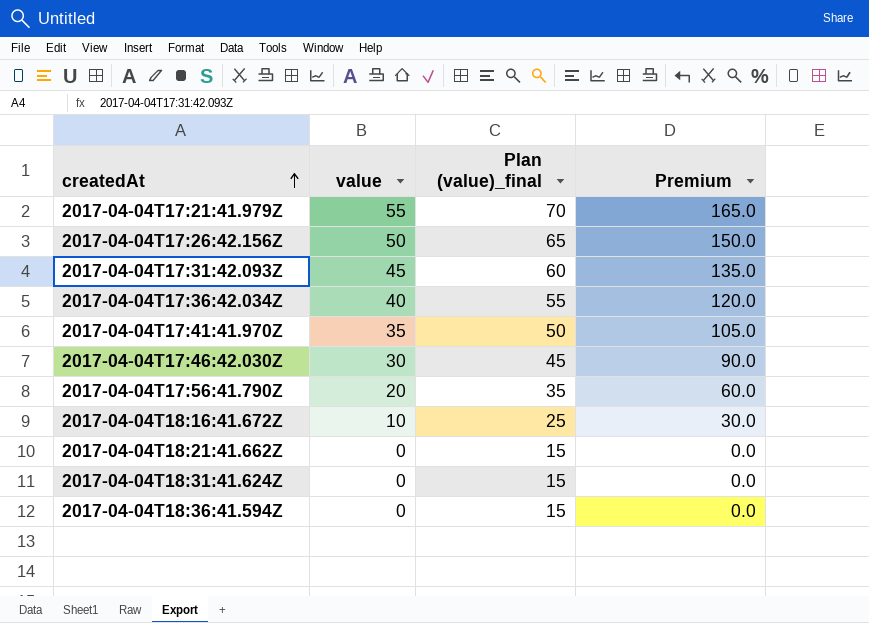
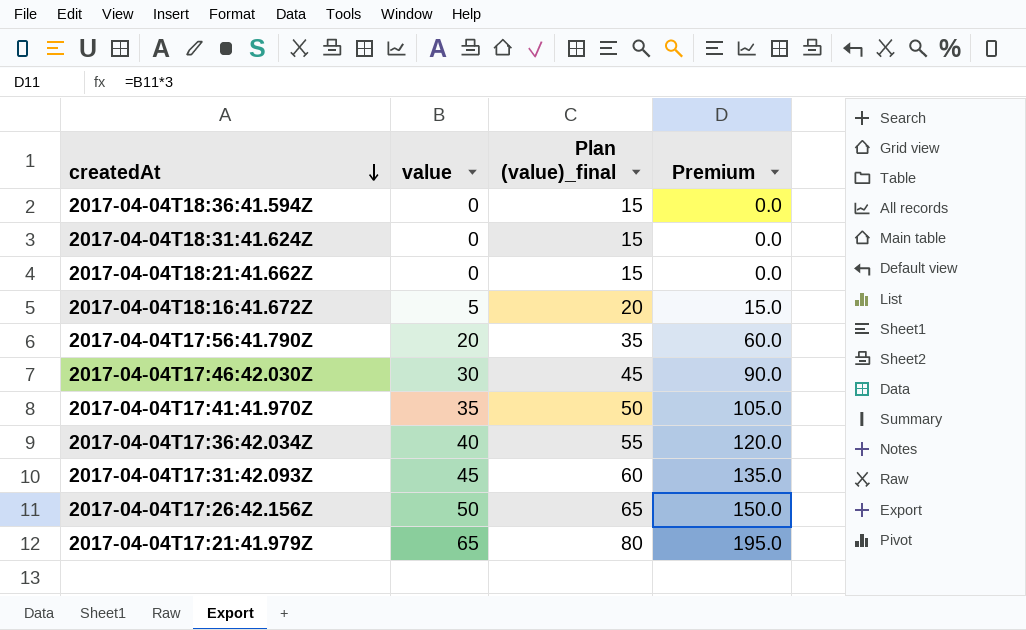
row order: createdAt ascending -> createdAt descending
2017-04-04T18:16:41.672Z | value: 10 -> 5
2017-04-04T18:16:41.672Z | Plan (value)_final: 25 -> 20
2017-04-04T18:16:41.672Z | Premium: 30.0 -> 15.0
2017-04-04T17:21:41.979Z | value: 55 -> 65
2017-04-04T17:21:41.979Z | Plan (value)_final: 70 -> 80
2017-04-04T17:21:41.979Z | Premium: 165.0 -> 195.0

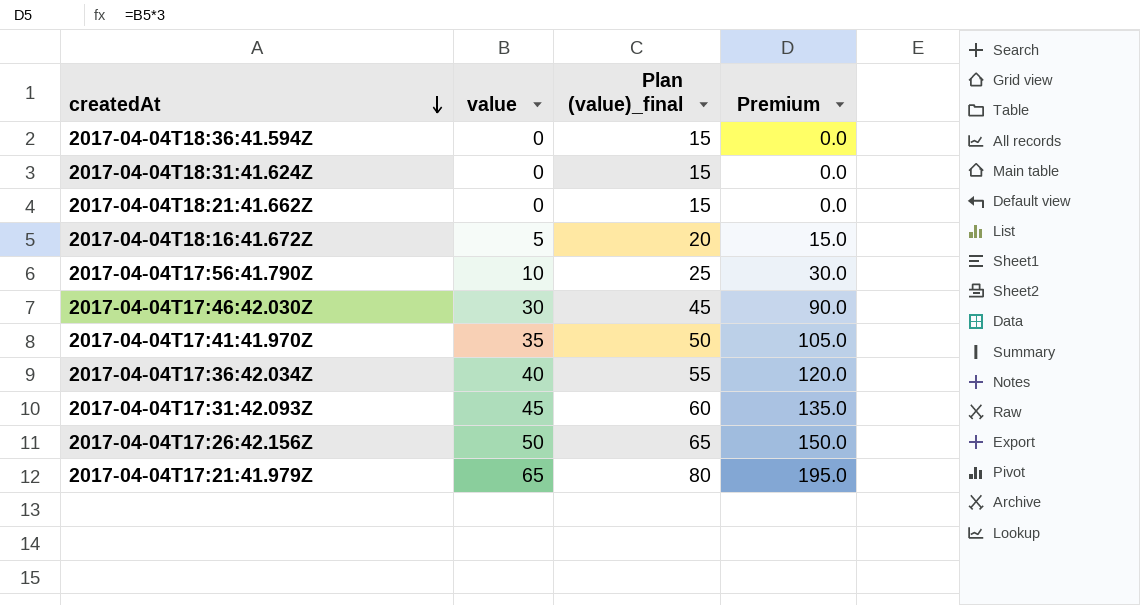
2017-04-04T17:56:41.790Z | value: 20 -> 10
2017-04-04T17:56:41.790Z | Plan (value)_final: 35 -> 25
2017-04-04T17:56:41.790Z | Premium: 60.0 -> 30.0

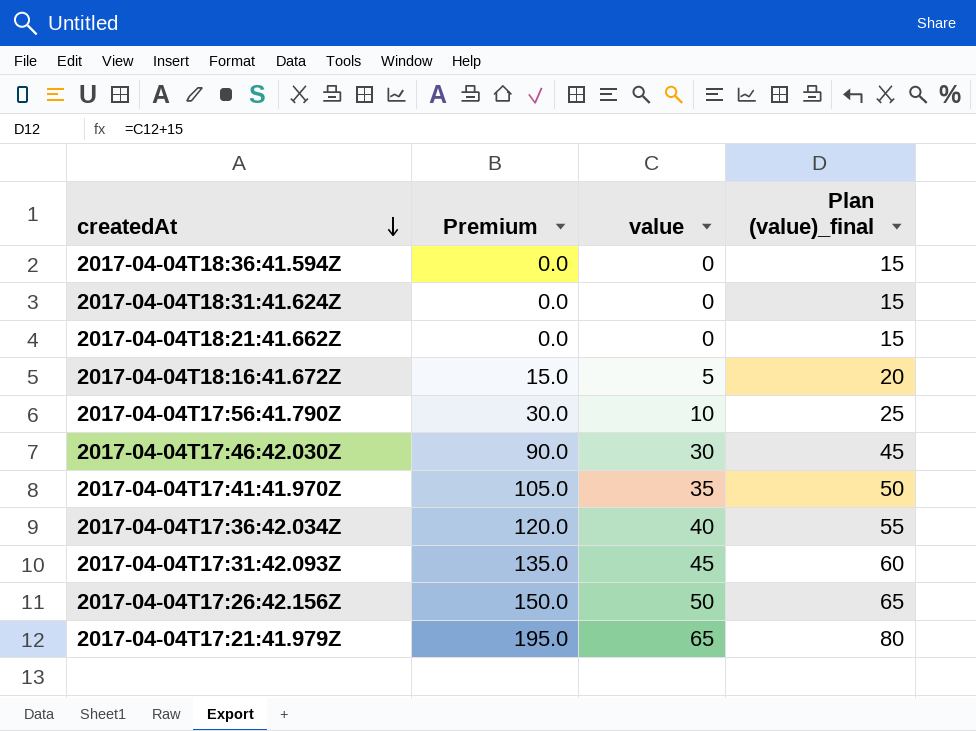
column Premium | position: 4 -> 2

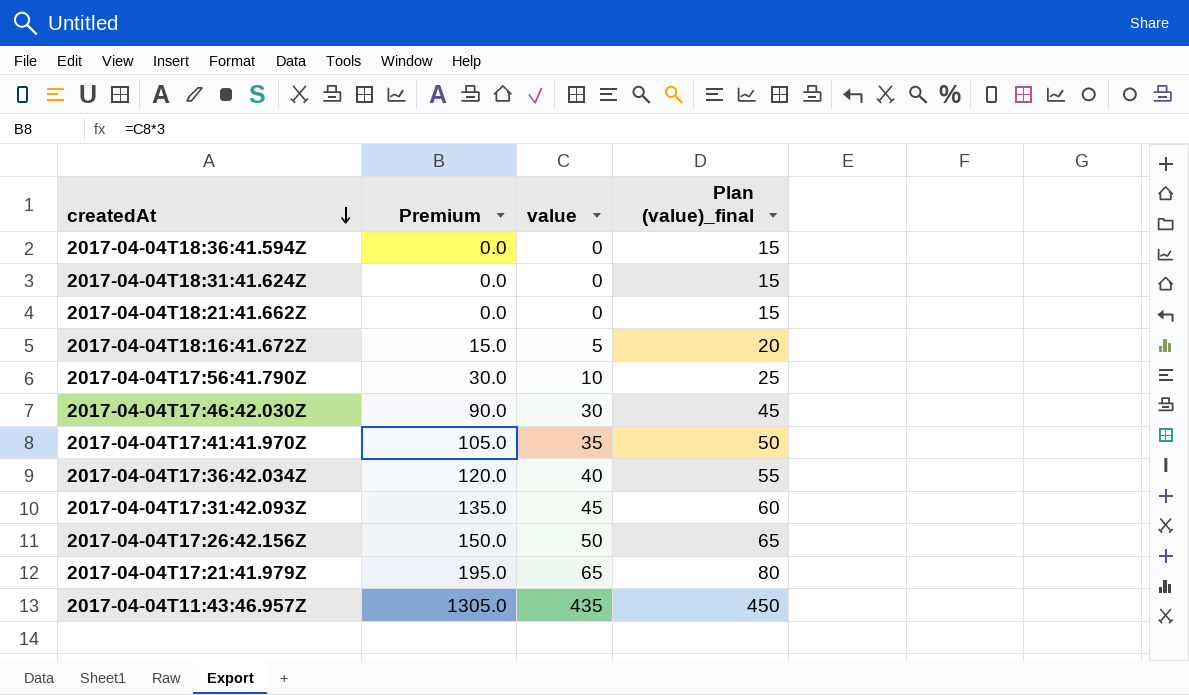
row 2017-04-04T11:43:46.957Z: none -> 1305.0 | 435 | 450

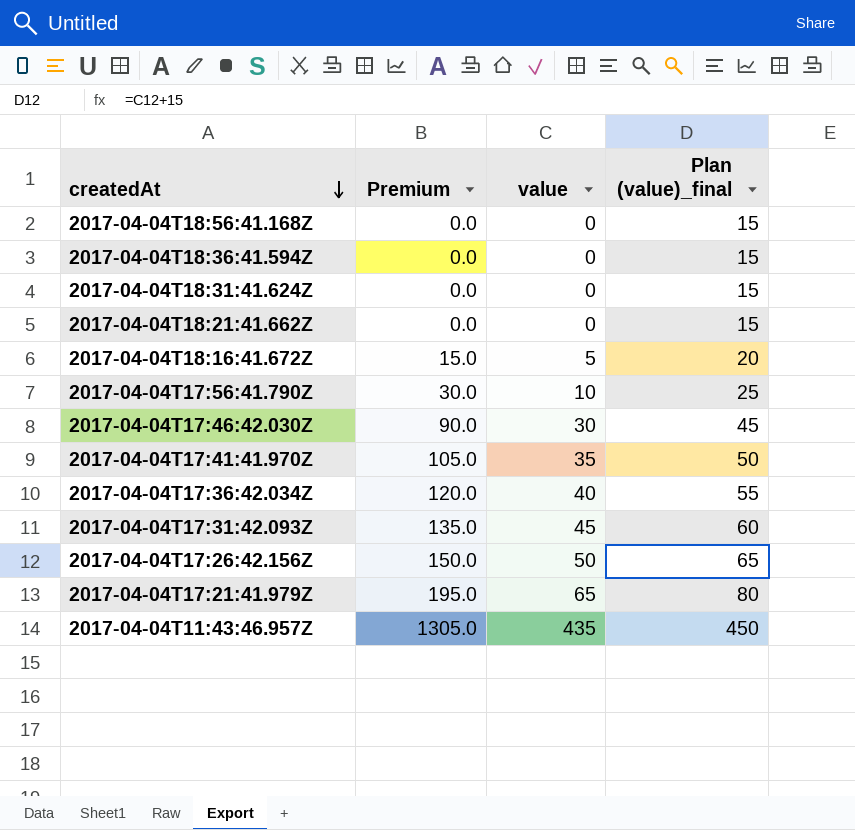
row 2017-04-04T18:56:41.168Z: none -> 0.0 | 0 | 15

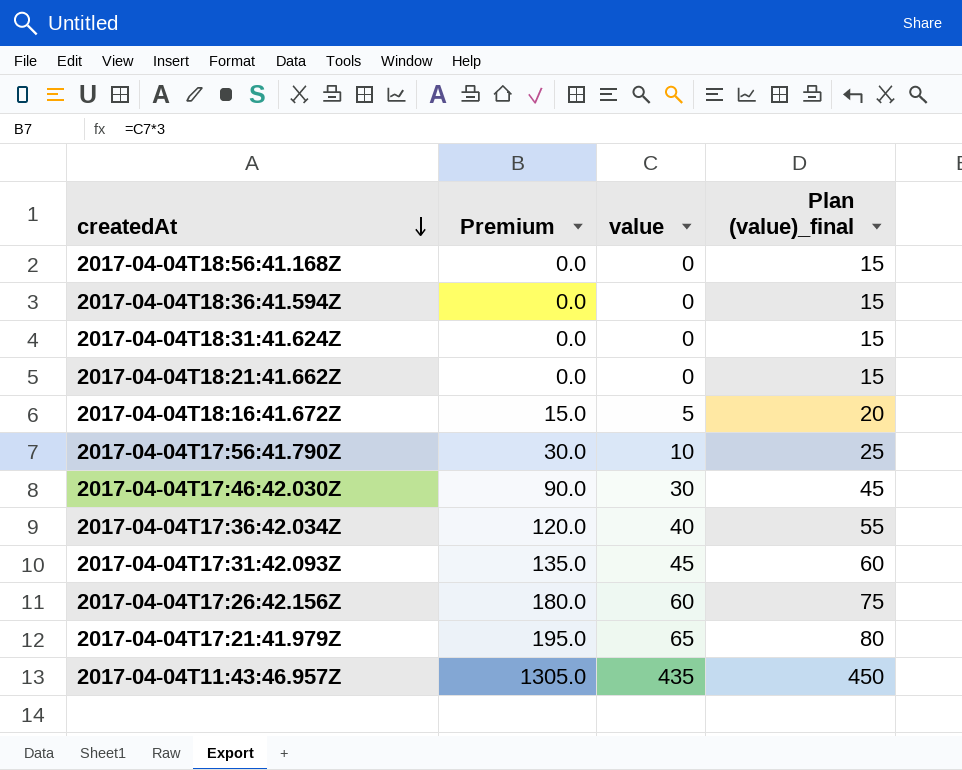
row 2017-04-04T17:41:41.970Z: 105.0 | 35 | 50 -> none
2017-04-04T17:26:42.156Z | Premium: 150.0 -> 180.0
2017-04-04T17:26:42.156Z | value: 50 -> 60
2017-04-04T17:26:42.156Z | Plan (value)_final: 65 -> 75

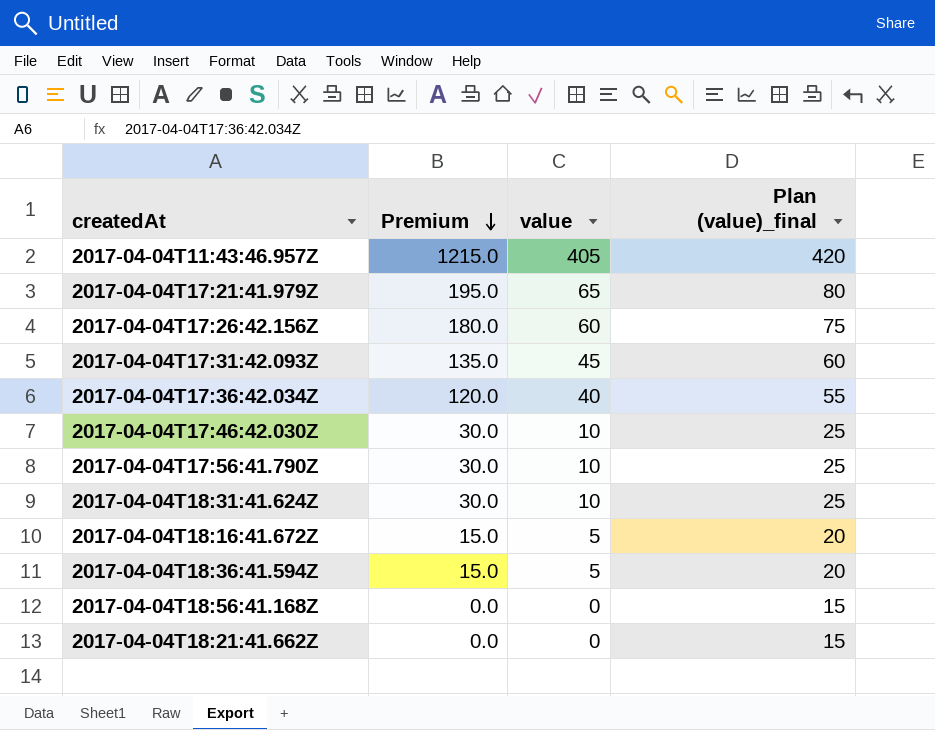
row order: createdAt descending -> Premium descending
2017-04-04T11:43:46.957Z | Premium: 1305.0 -> 1215.0
2017-04-04T11:43:46.957Z | value: 435 -> 405
2017-04-04T11:43:46.957Z | Plan (value)_final: 450 -> 420
2017-04-04T17:46:42.030Z | Premium: 90.0 -> 30.0
2017-04-04T17:46:42.030Z | value: 30 -> 10
2017-04-04T17:46:42.030Z | Plan (value)_final: 45 -> 25
2017-04-04T18:31:41.624Z | Premium: 0.0 -> 30.0
2017-04-04T18:31:41.624Z | value: 0 -> 10
2017-04-04T18:31:41.624Z | Plan (value)_final: 15 -> 25
2017-04-04T18:36:41.594Z | Premium: 0.0 -> 15.0
2017-04-04T18:36:41.594Z | value: 0 -> 5
2017-04-04T18:36:41.594Z | Plan (value)_final: 15 -> 20

